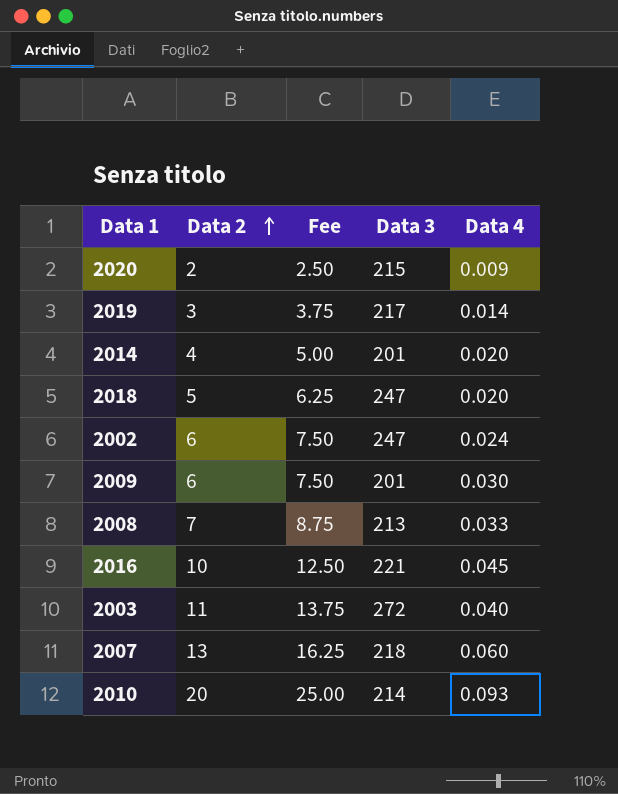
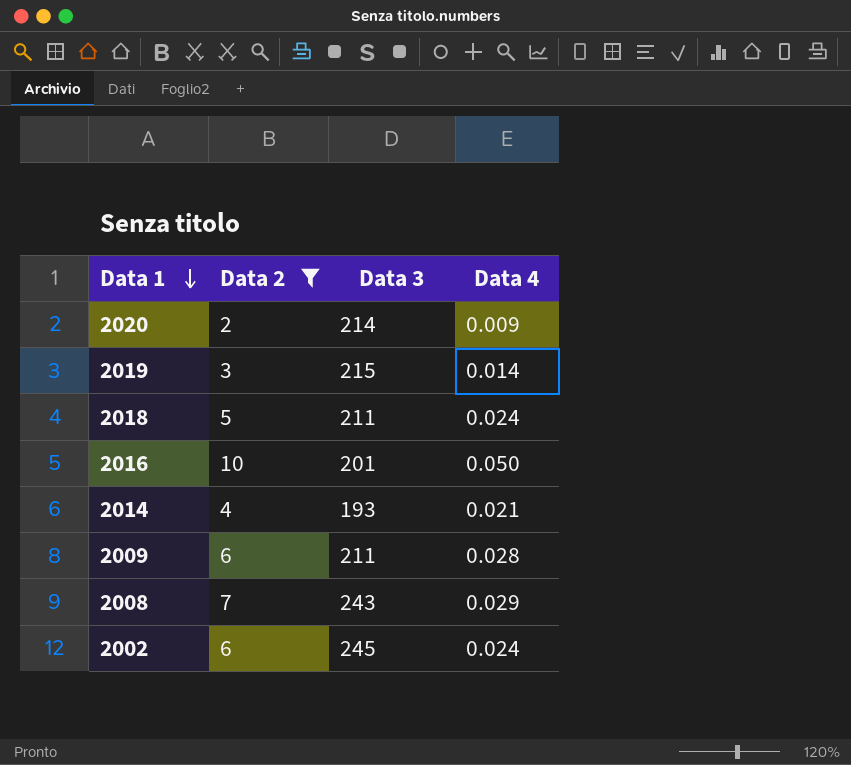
filter: none -> Data 2 <= 10
row order: Data 2 ascending -> Data 1 descending
column Fee | formula: [Data 2] * 1.25 -> none
2020 | Data 3: 215 -> 214
2019 | Data 3: 217 -> 215
2018 | Data 3: 247 -> 211
2018 | Data 4: 0.020 -> 0.024
2016 | Data 3: 221 -> 201
2016 | Data 4: 0.045 -> 0.050
2014 | Data 3: 201 -> 193
2014 | Data 4: 0.020 -> 0.021
2009 | Data 3: 201 -> 211
2009 | Data 4: 0.030 -> 0.028
2008 | Data 3: 213 -> 243
2008 | Data 4: 0.033 -> 0.029
2002 | Data 3: 247 -> 245

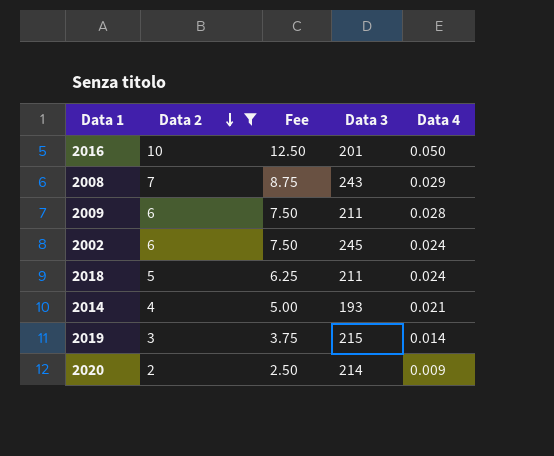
row order: Data 1 descending -> Data 2 descending
column Fee | formula: none -> [Data 2] * 1.25

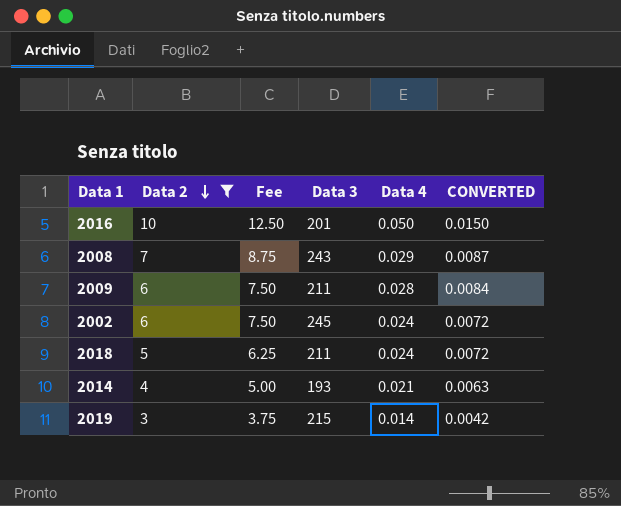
column CONVERTED | formula: none -> [Data 4] * 0.3
row 2020: 2 | 2.50 | 214 | 0.009 -> none

